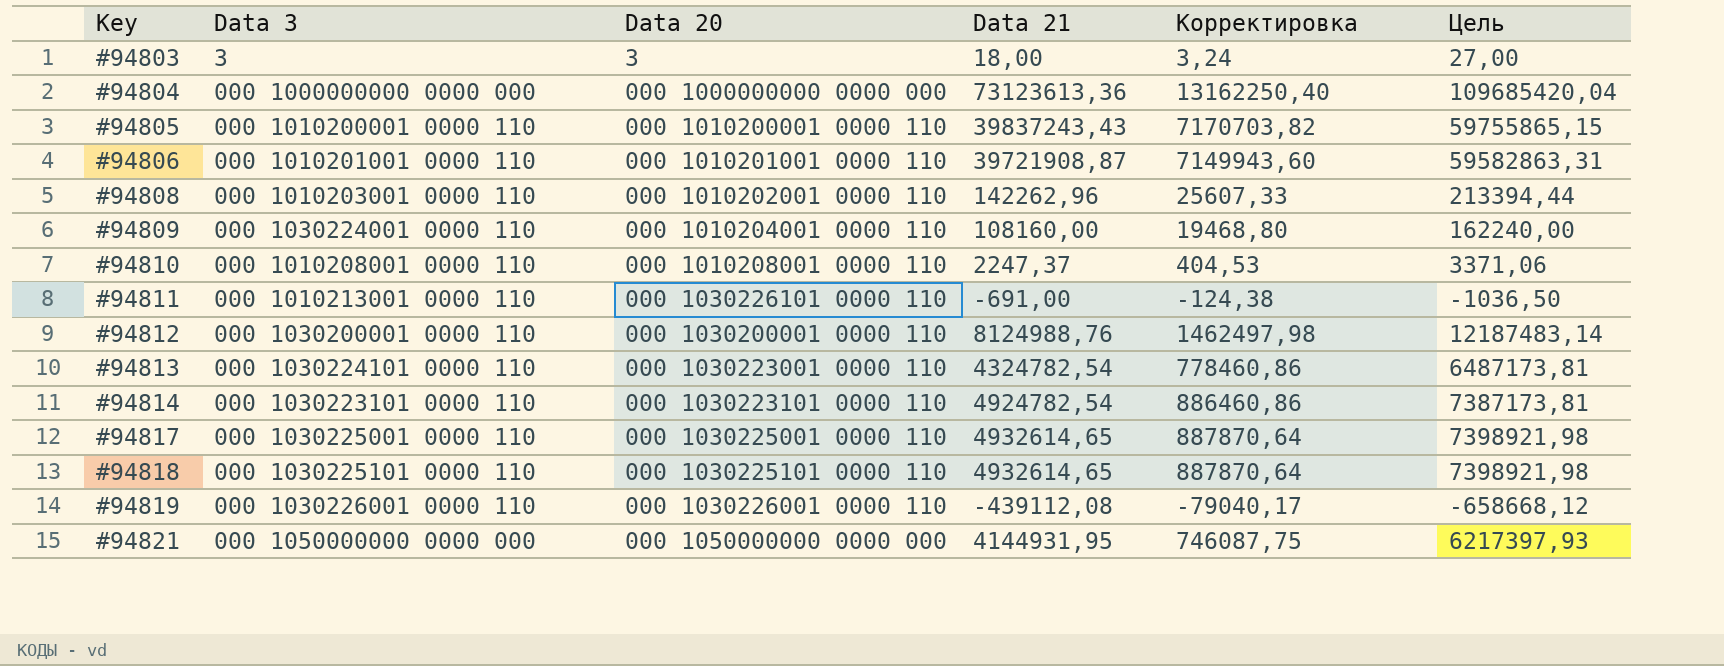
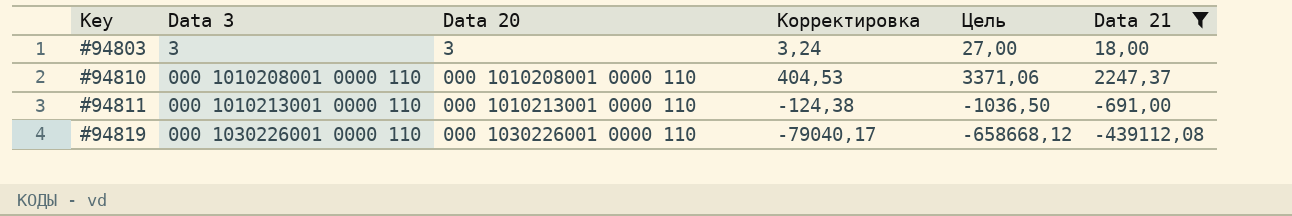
filter: none -> Data 21 <= 2247,37
column Data 21 | position: 4 -> 6
#94811 | Data 20: 000 1030226101 0000 110 -> 000 1010213001 0000 110

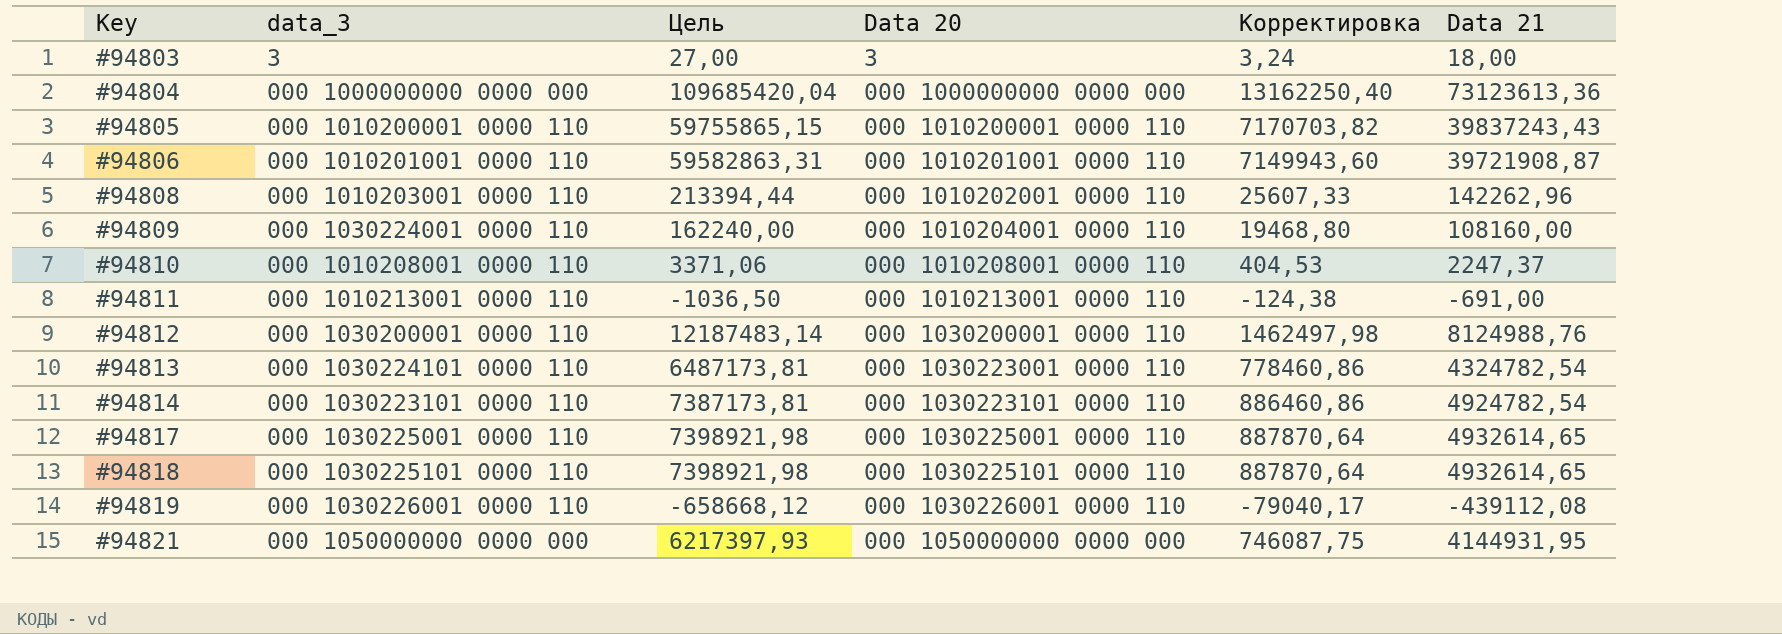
filter: Data 21 <= 2247,37 -> none
column name: Data 3 -> data_3
column Цель | position: 5 -> 3

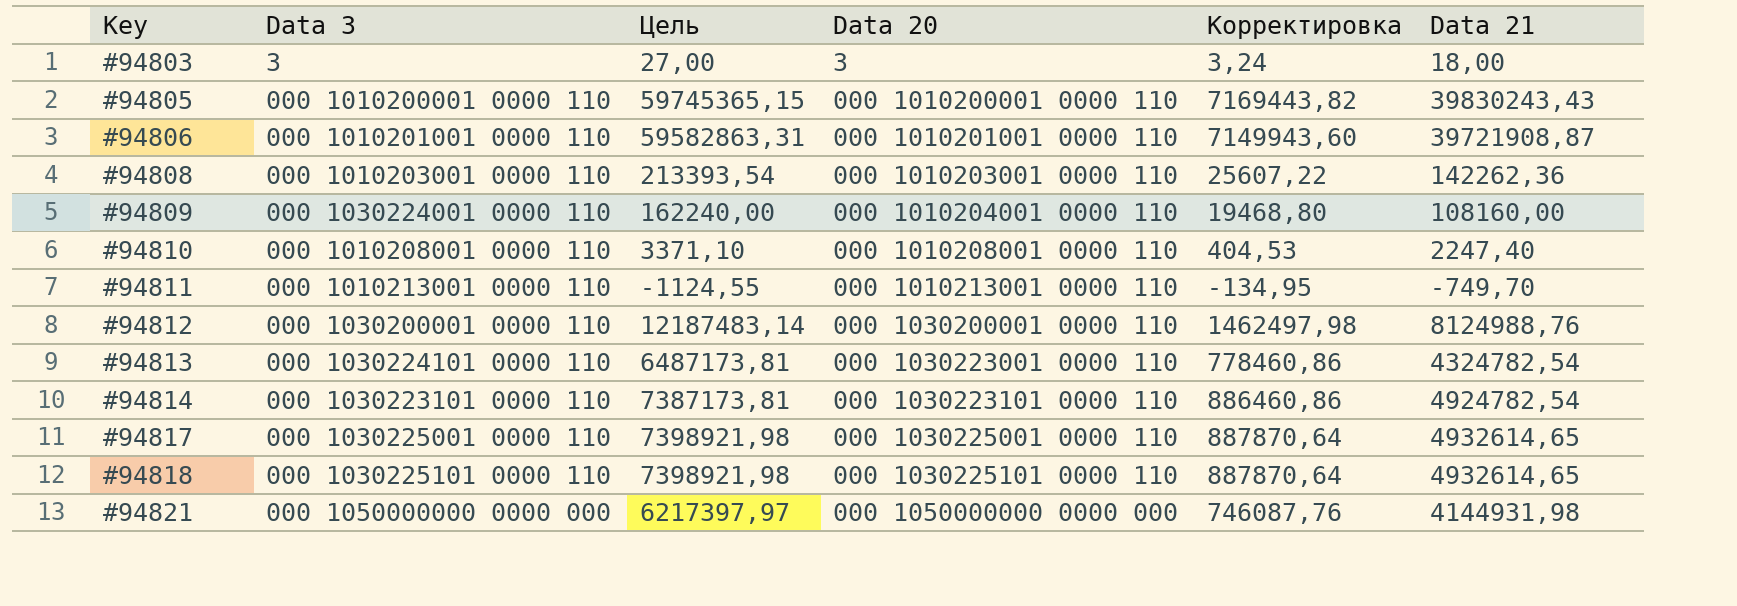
column name: data_3 -> Data 3
row #94804: 000 1000000000 0000 000 | 109685420,04 | 000 1000000000 0000 000 | 13162250,40 | 73123613,36 -> none
row #94819: 000 1030226001 0000 110 | -658668,12 | 000 1030226001 0000 110 | -79040,17 | -439112,08 -> none
#94805 | Цель: 59755865,15 -> 59745365,15
#94805 | Корректировка: 7170703,82 -> 7169443,82
#94805 | Data 21: 39837243,43 -> 39830243,43
#94808 | Цель: 213394,44 -> 213393,54
#94808 | Data 20: 000 1010202001 0000 110 -> 000 1010203001 0000 110
#94808 | Корректировка: 25607,33 -> 25607,22
#94808 | Data 21: 142262,96 -> 142262,36
#94810 | Цель: 3371,06 -> 3371,10
#94810 | Data 21: 2247,37 -> 2247,40
#94811 | Цель: -1036,50 -> -1124,55
#94811 | Корректировка: -124,38 -> -134,95
#94811 | Data 21: -691,00 -> -749,70
#94821 | Цель: 6217397,93 -> 6217397,97
#94821 | Корректировка: 746087,75 -> 746087,76
#94821 | Data 21: 4144931,95 -> 4144931,98

